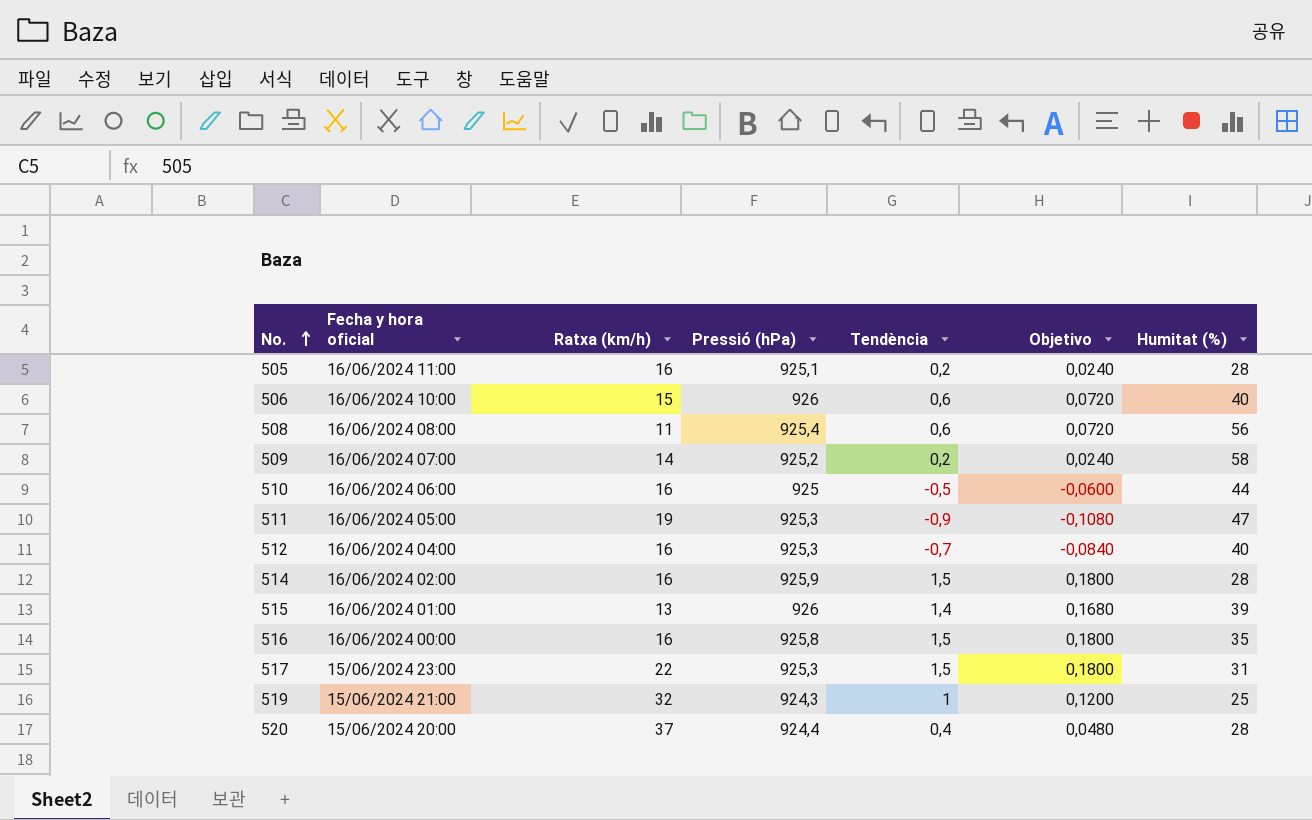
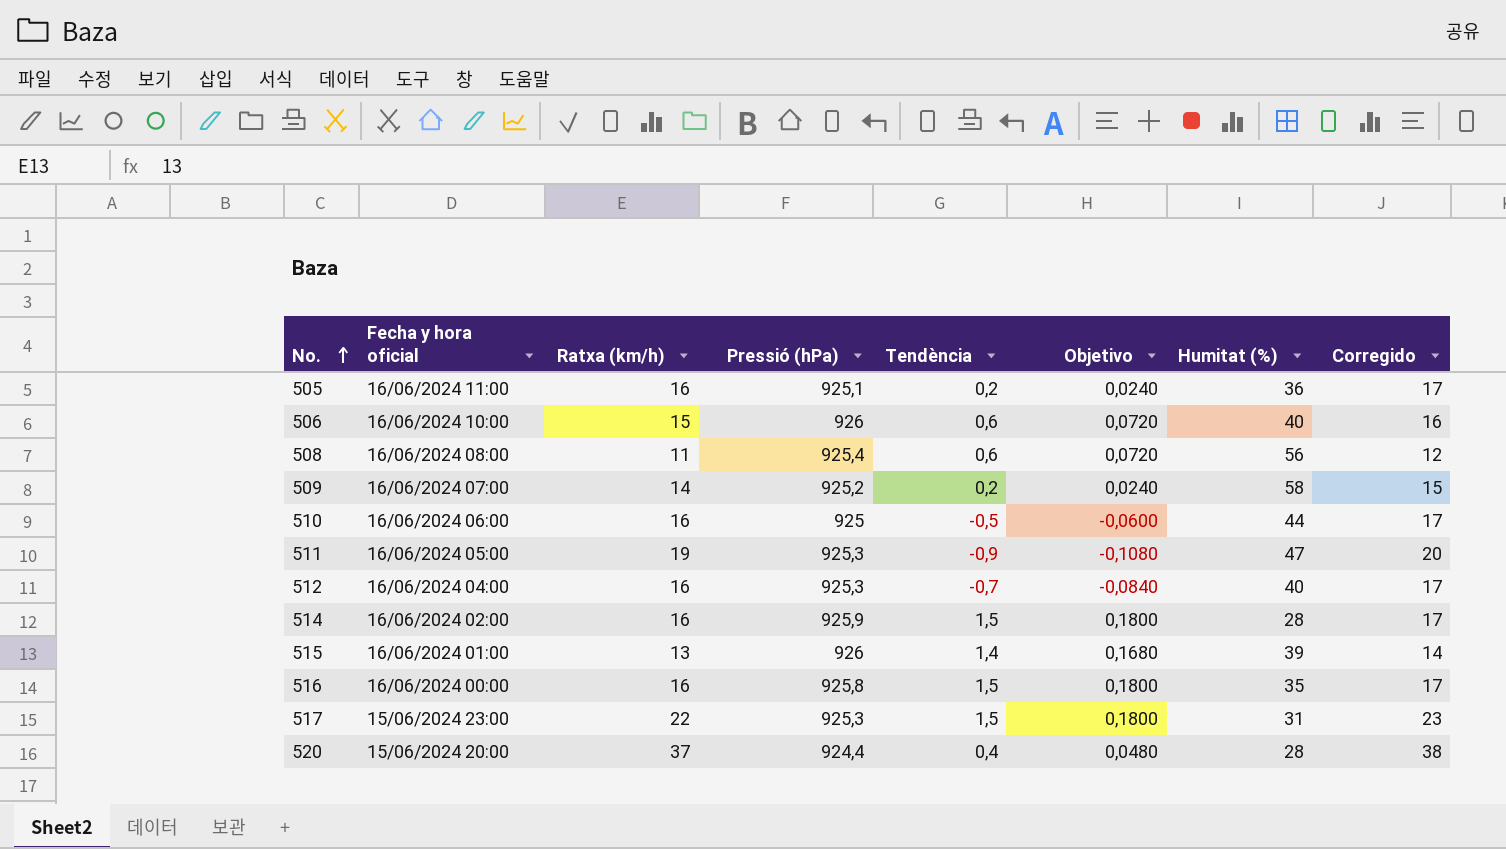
column Corregido | formula: none -> [Ratxa (km/h)] + 1
row 519: 15/06/2024 21:00 | 32 | 924,3 | 1 | 0,1200 | 25 -> none
505 | Humitat (%): 28 -> 36

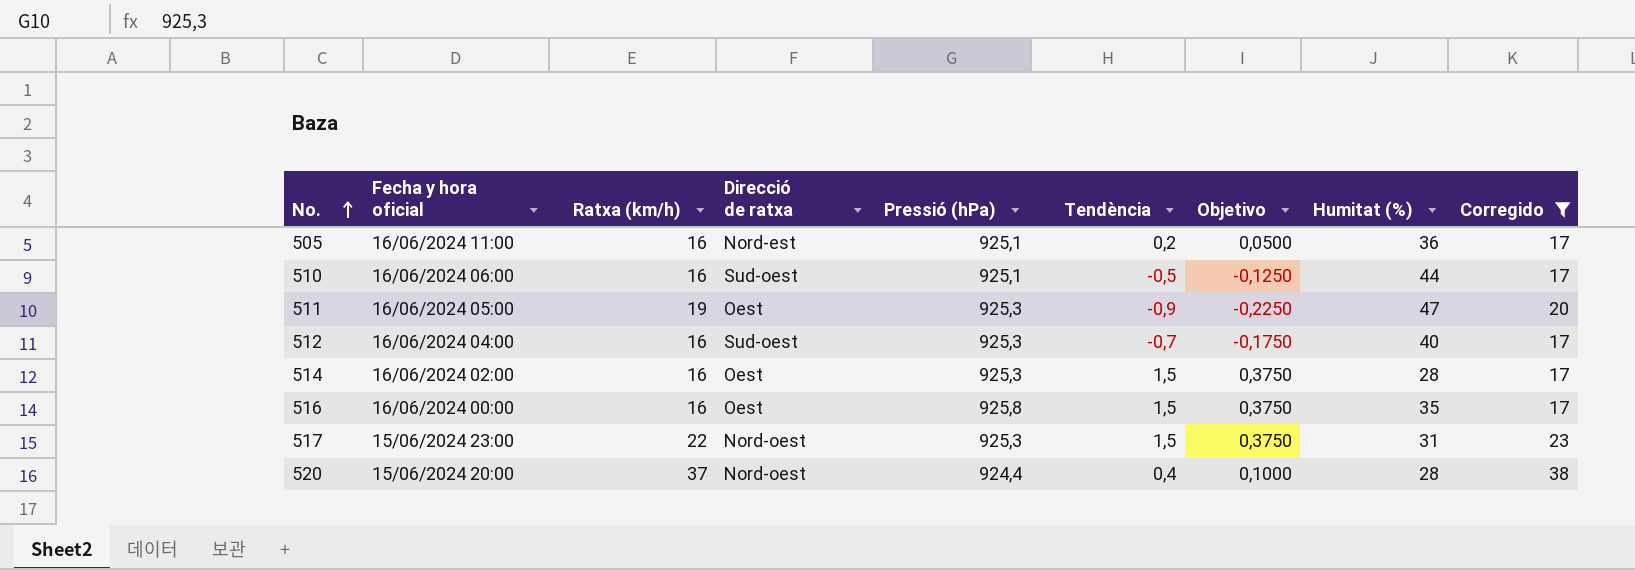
filter: none -> Corregido >= 17
column Direcció de ratxa | position: none -> 4
column Objetivo | formula: [Tendència] * 0,12 -> [Tendència] * 0,25
510 | Pressió (hPa): 925 -> 925,1
514 | Pressió (hPa): 925,9 -> 925,3

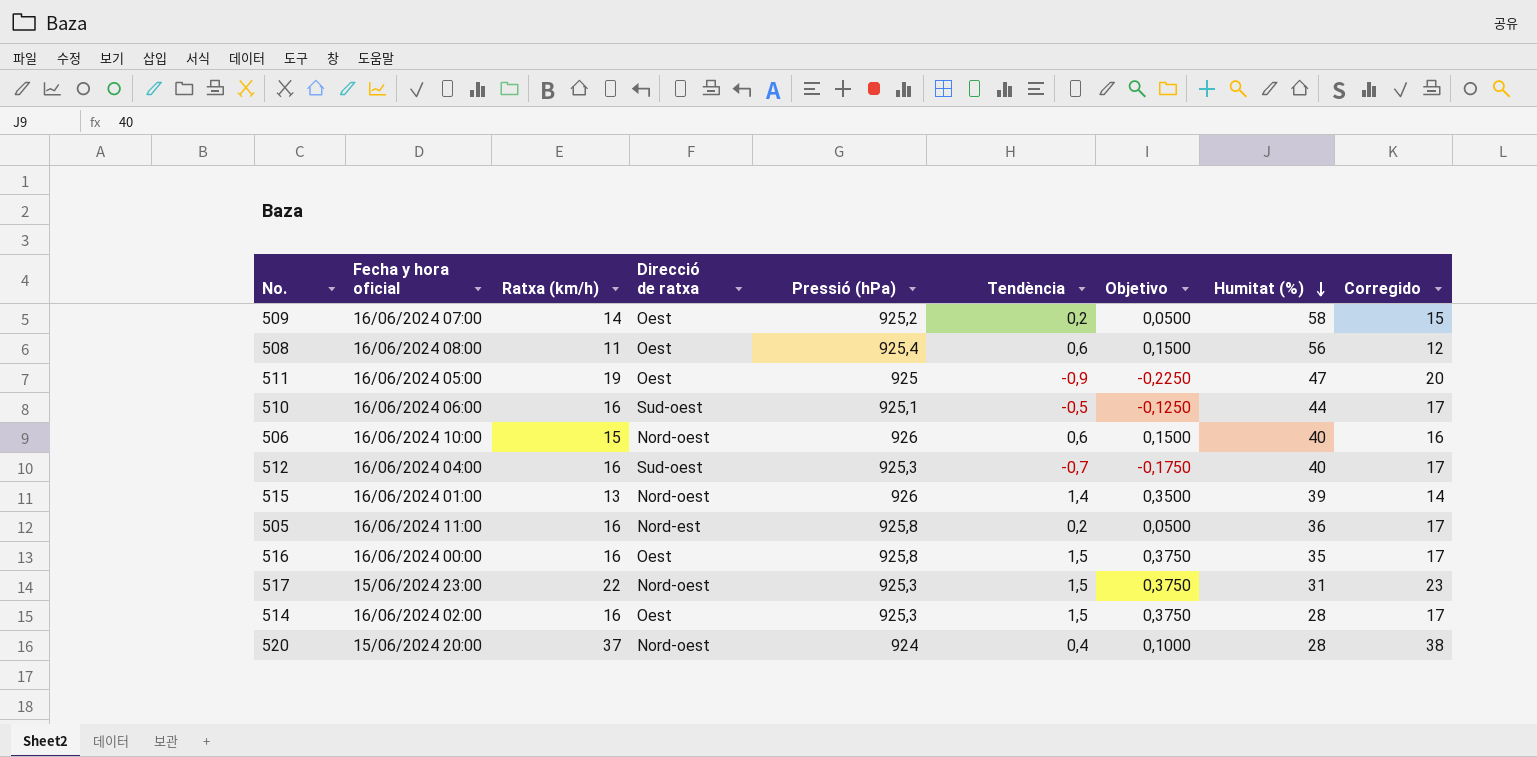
filter: Corregido >= 17 -> none
row order: No. ascending -> Humitat (%) descending
511 | Pressió (hPa): 925,3 -> 925
505 | Pressió (hPa): 925,1 -> 925,8
520 | Pressió (hPa): 924,4 -> 924

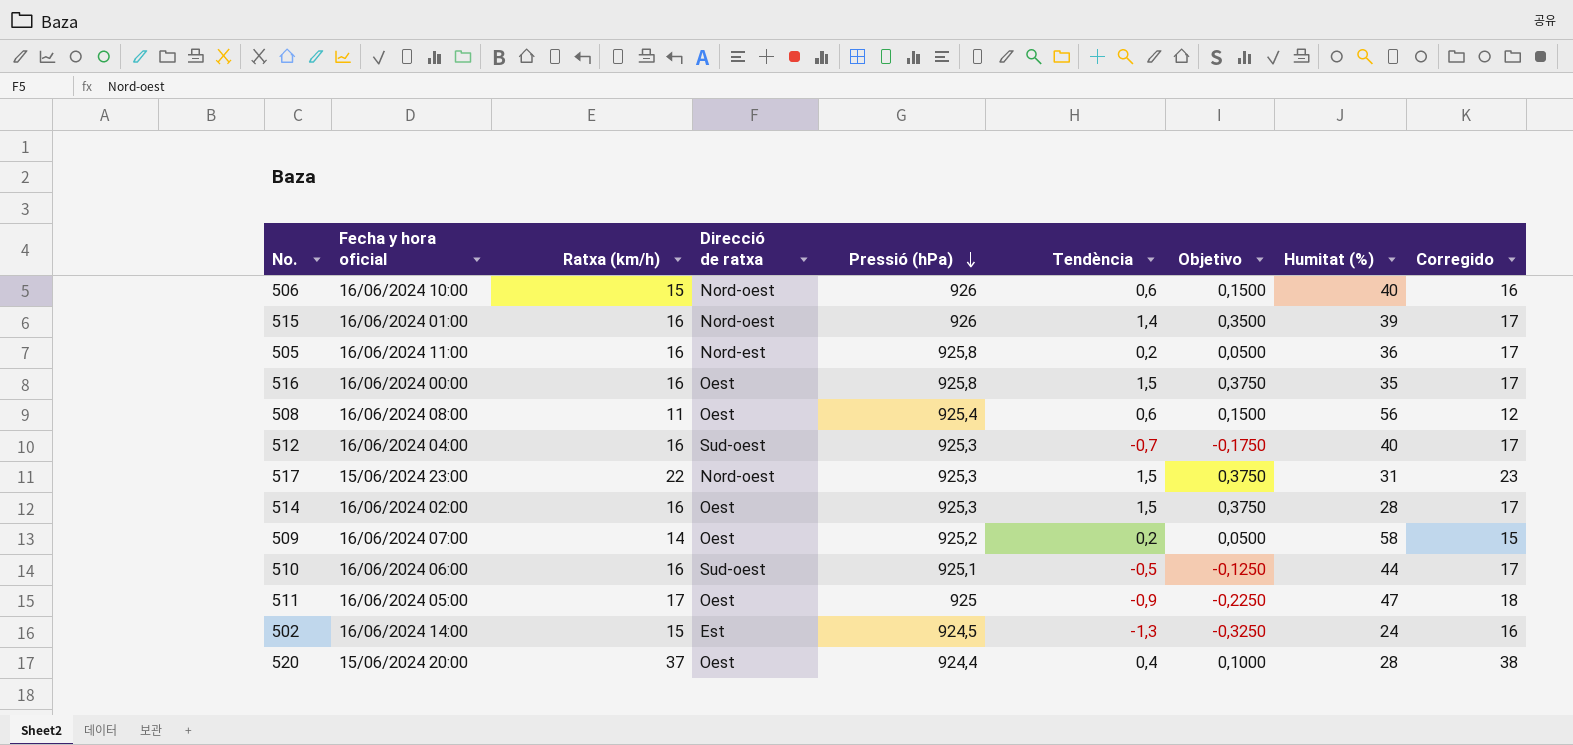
row order: Humitat (%) descending -> Pressió (hPa) descending
515 | Ratxa (km/h): 13 -> 16
515 | Corregido: 14 -> 17
511 | Ratxa (km/h): 19 -> 17
511 | Corregido: 20 -> 18
row 502: none -> 16/06/2024 14:00 | 15 | Est | 924,5 | -1,3 | -0,3250 | 24 | 16
520 | Direcció de ratxa: Nord-oest -> Oest
520 | Pressió (hPa): 924 -> 924,4

